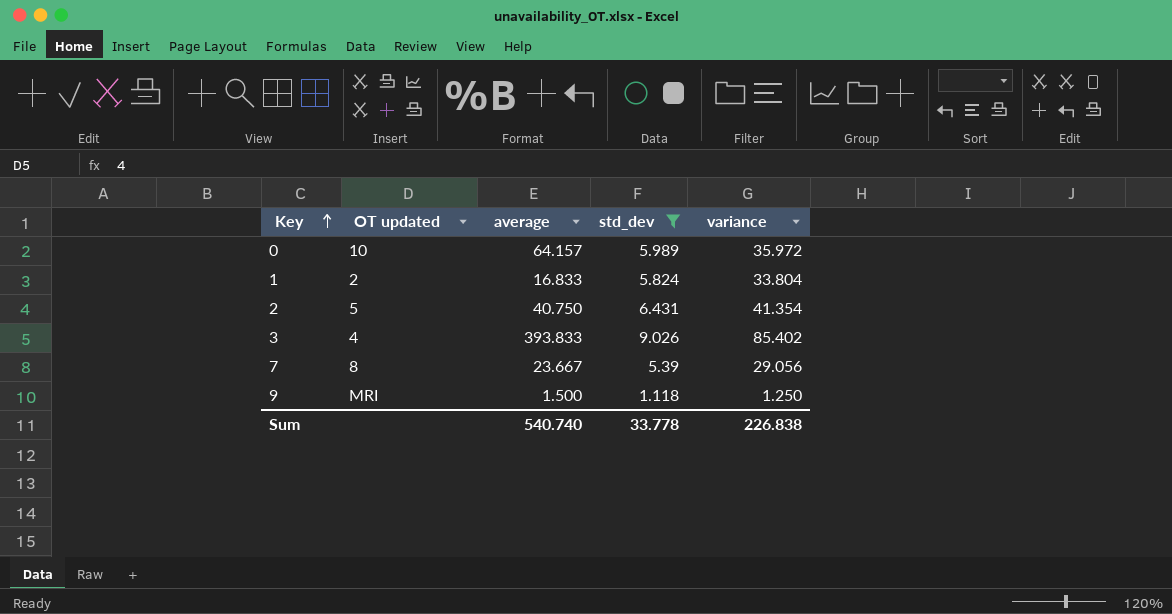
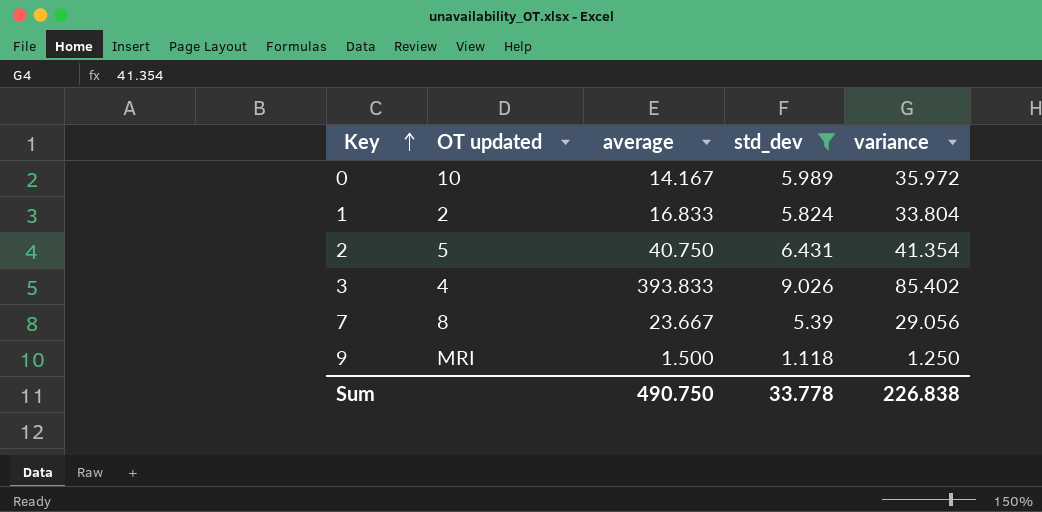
0 | average: 64.157 -> 14.167
Sum | average: 540.740 -> 490.750

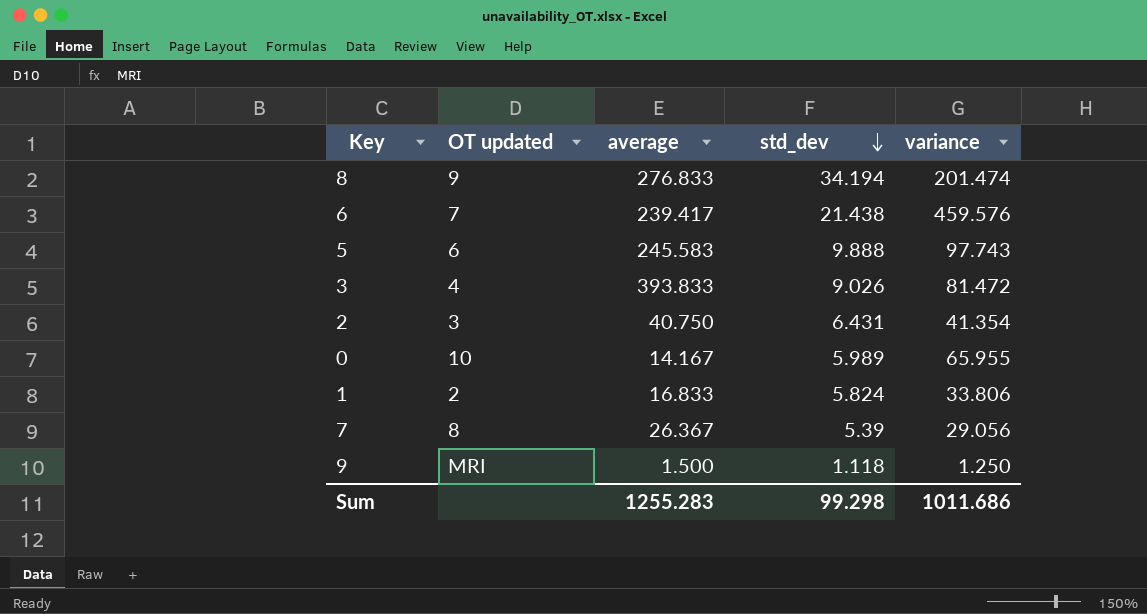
filter: std_dev <= 9.026 -> none
row order: Key ascending -> std_dev descending
3 | variance: 85.402 -> 81.472
2 | OT updated: 5 -> 3
0 | variance: 35.972 -> 65.955
1 | variance: 33.804 -> 33.806
7 | average: 23.667 -> 26.367
Sum | average: 490.750 -> 1255.283
Sum | std_dev: 33.778 -> 99.298
Sum | variance: 226.838 -> 1011.686

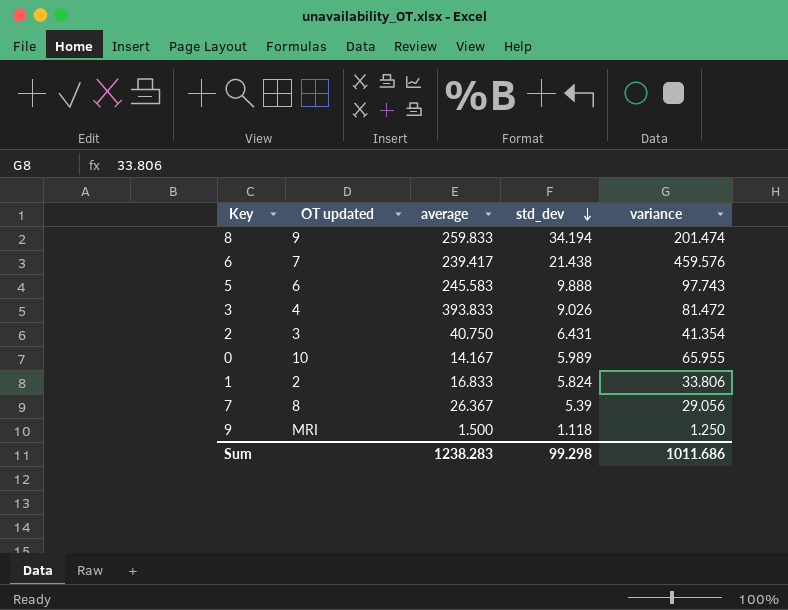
8 | average: 276.833 -> 259.833
Sum | average: 1255.283 -> 1238.283

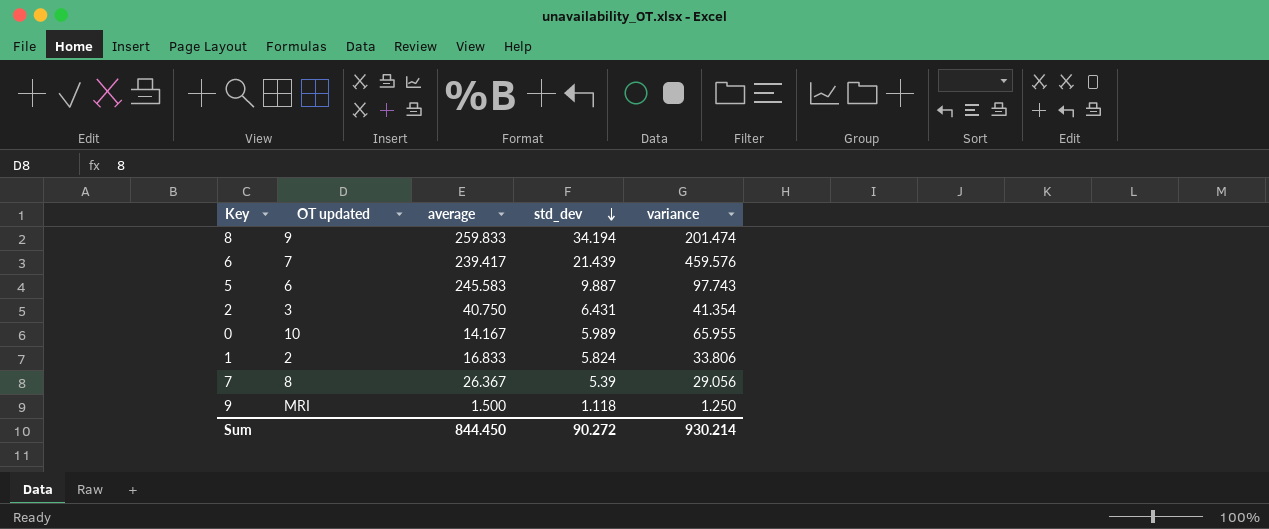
row 3: 4 | 393.833 | 9.026 | 81.472 -> none
6 | std_dev: 21.438 -> 21.439
5 | std_dev: 9.888 -> 9.887
Sum | average: 1238.283 -> 844.450
Sum | std_dev: 99.298 -> 90.272
Sum | variance: 1011.686 -> 930.214

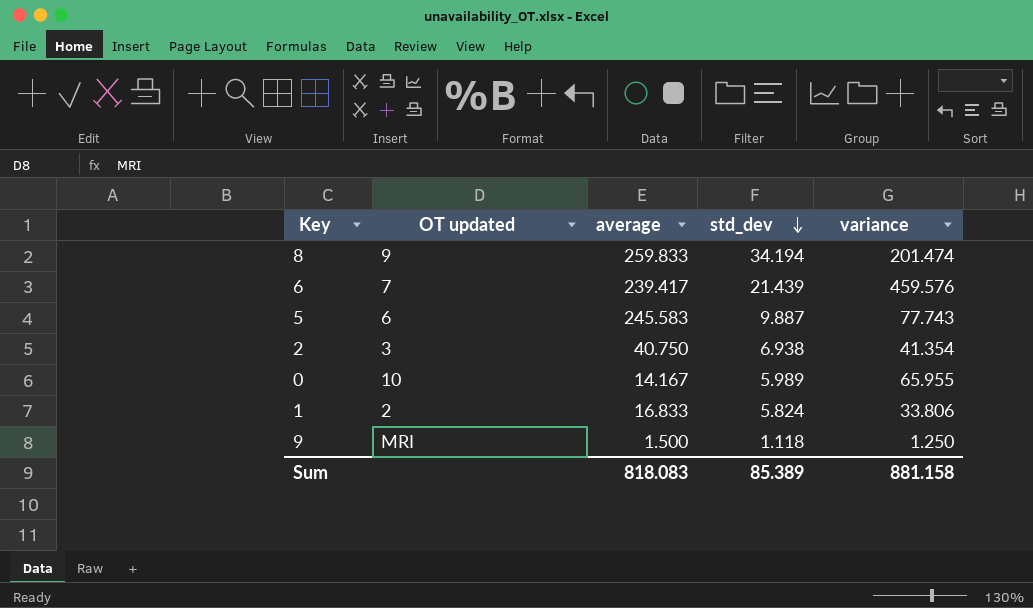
row 7: 8 | 26.367 | 5.39 | 29.056 -> none
5 | variance: 97.743 -> 77.743
2 | std_dev: 6.431 -> 6.938
Sum | average: 844.450 -> 818.083
Sum | std_dev: 90.272 -> 85.389
Sum | variance: 930.214 -> 881.158

